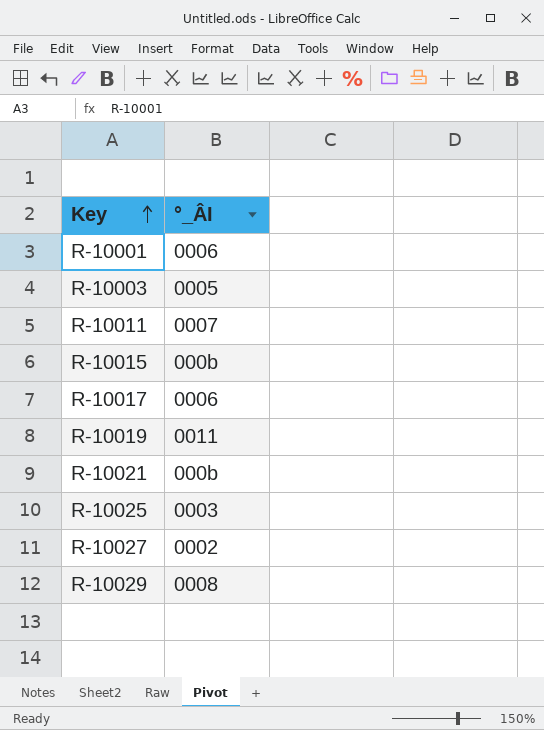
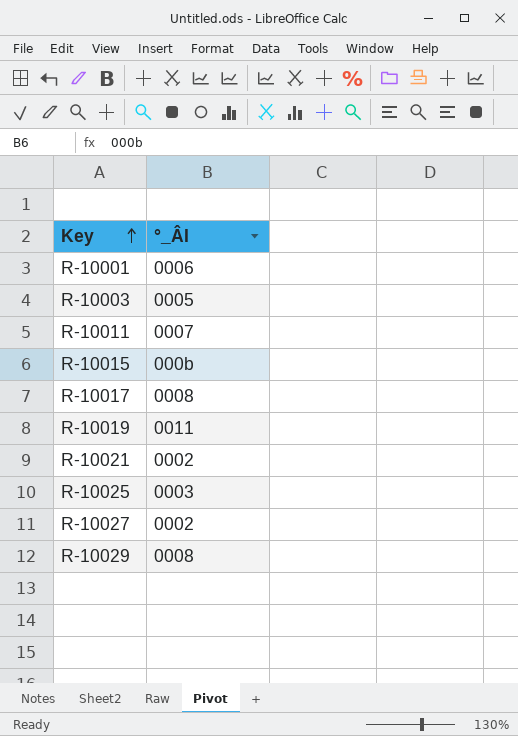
R-10017 | °_ÂI: 0006 -> 0008
R-10021 | °_ÂI: 000b -> 0002

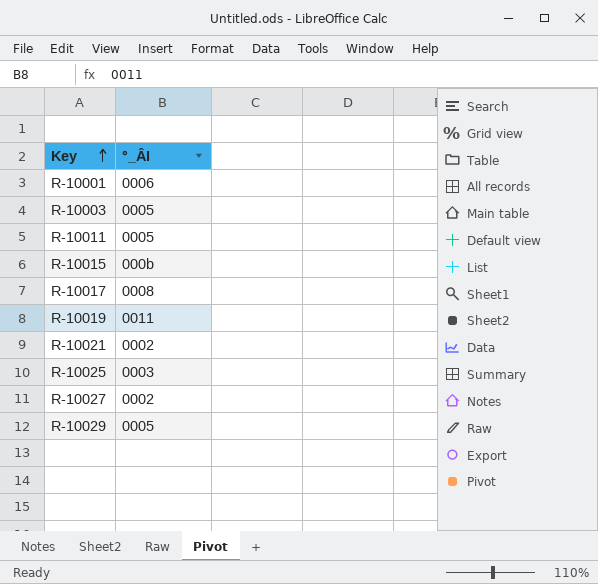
R-10011 | °_ÂI: 0007 -> 0005
R-10029 | °_ÂI: 0008 -> 0005

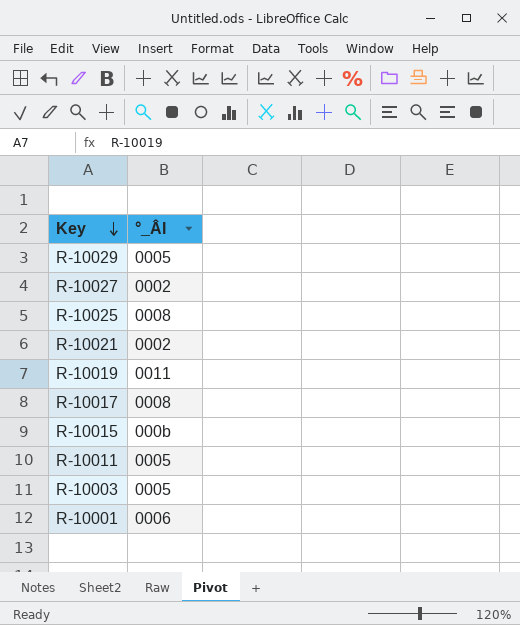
row order: Key ascending -> Key descending
R-10025 | °_ÂI: 0003 -> 0008

